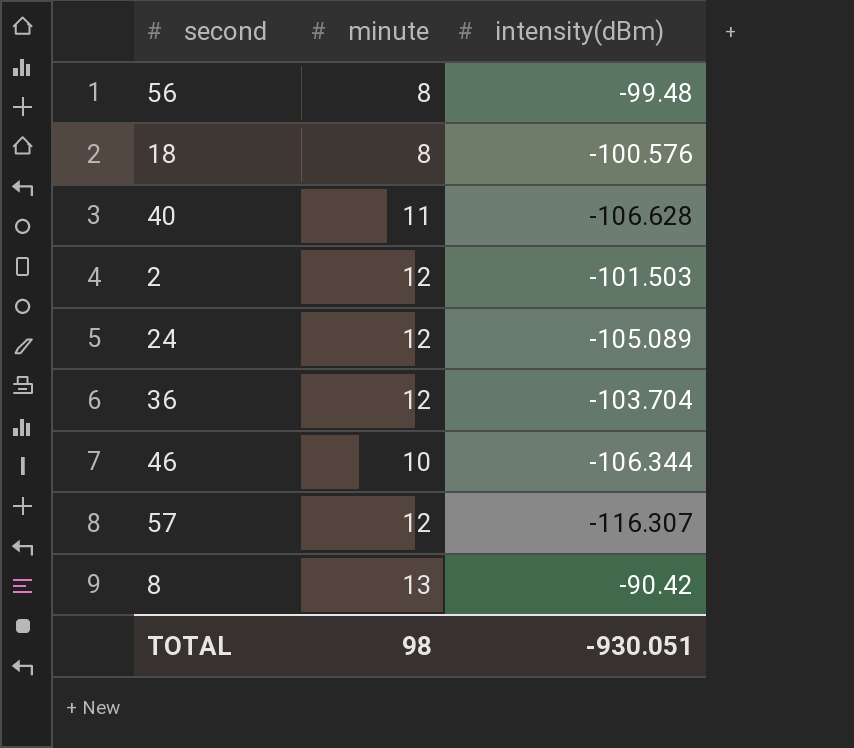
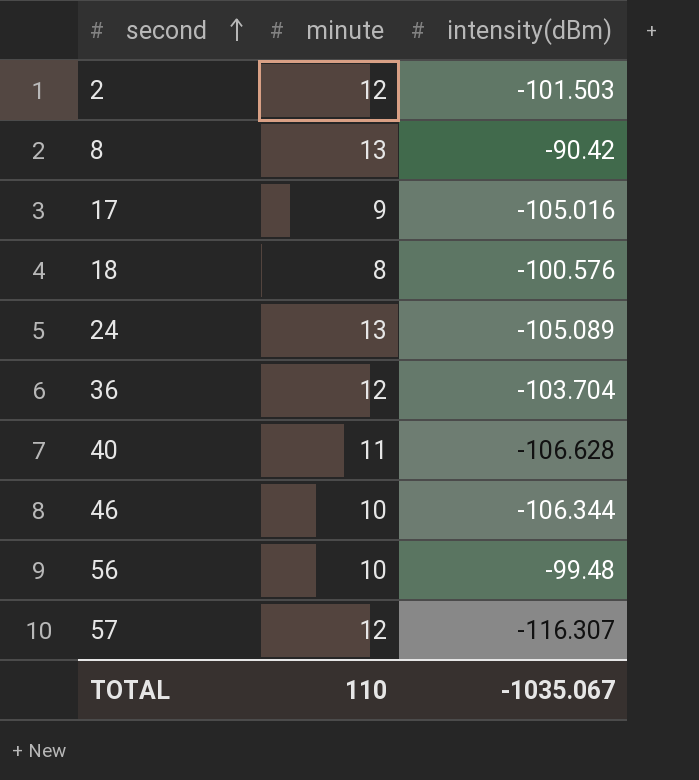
row order: none -> second ascending
row 17: none -> 9 | -105.016
24 | minute: 12 -> 13
56 | minute: 8 -> 10
TOTAL | minute: 98 -> 110
TOTAL | intensity(dBm): -930.051 -> -1035.067

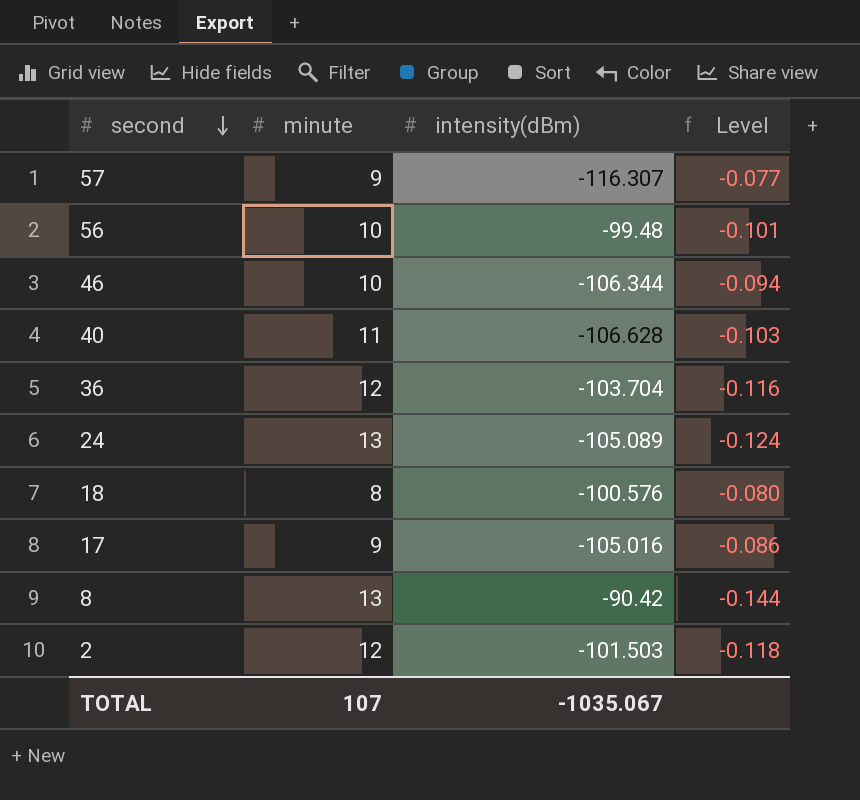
row order: second ascending -> second descending
column Level | formula: none -> [minute] / [intensity(dBm)]
57 | minute: 12 -> 9
TOTAL | minute: 110 -> 107

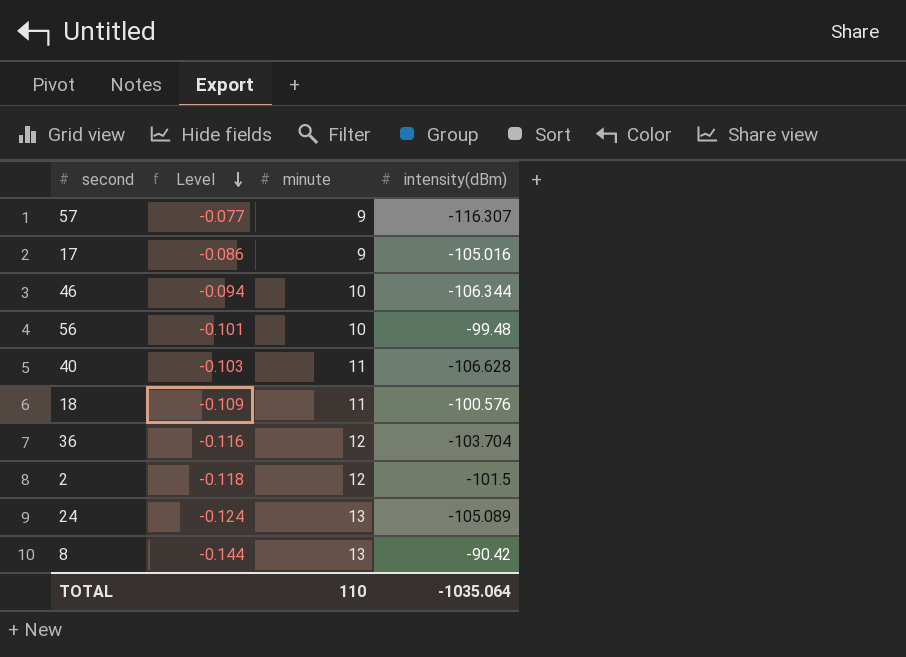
row order: second descending -> Level descending
column Level | position: 4 -> 2
18 | Level: -0.080 -> -0.109
18 | minute: 8 -> 11
2 | intensity(dBm): -101.503 -> -101.5
TOTAL | minute: 107 -> 110
TOTAL | intensity(dBm): -1035.067 -> -1035.064

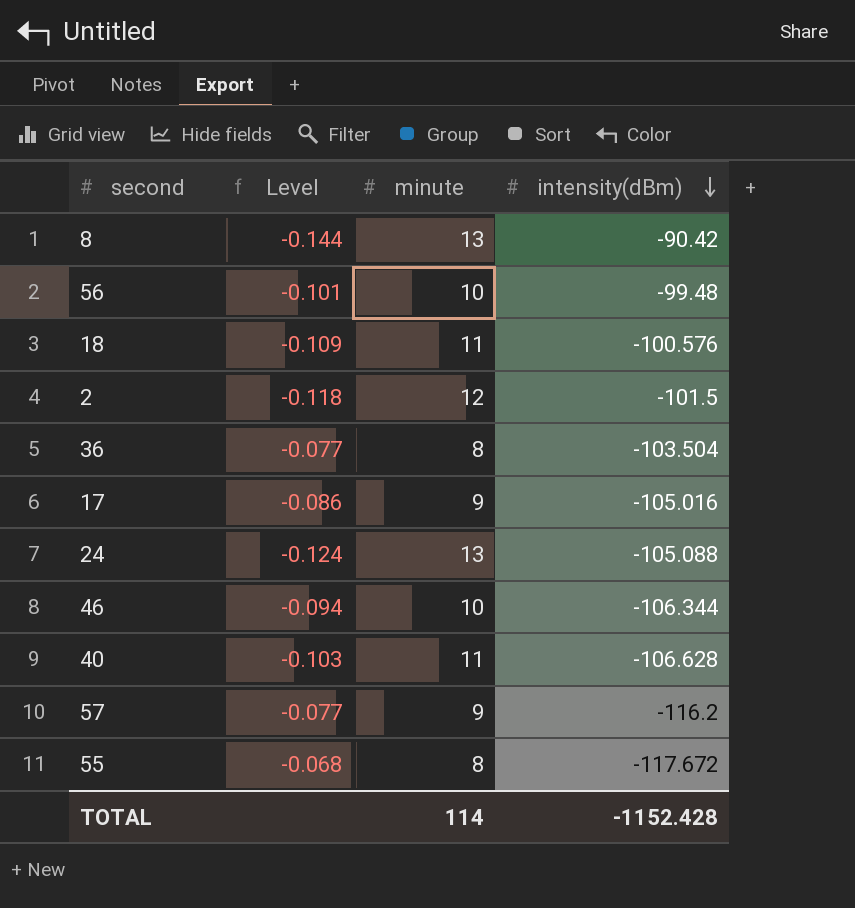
row order: Level descending -> intensity(dBm) descending
36 | Level: -0.116 -> -0.077
36 | minute: 12 -> 8
36 | intensity(dBm): -103.704 -> -103.504
24 | intensity(dBm): -105.089 -> -105.088
57 | intensity(dBm): -116.307 -> -116.2
row 55: none -> -0.068 | 8 | -117.672
TOTAL | minute: 110 -> 114
TOTAL | intensity(dBm): -1035.064 -> -1152.428

